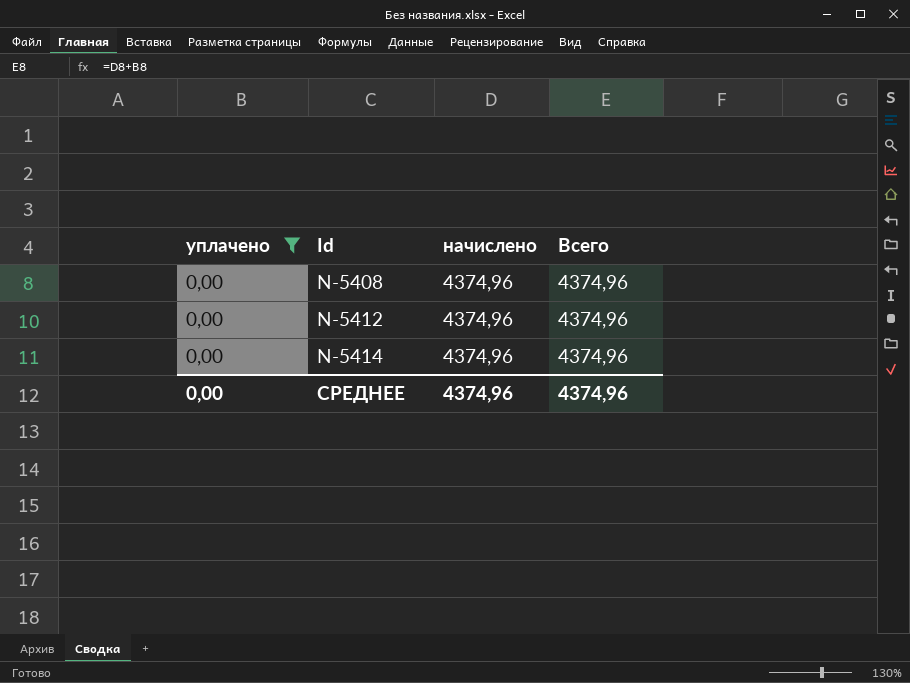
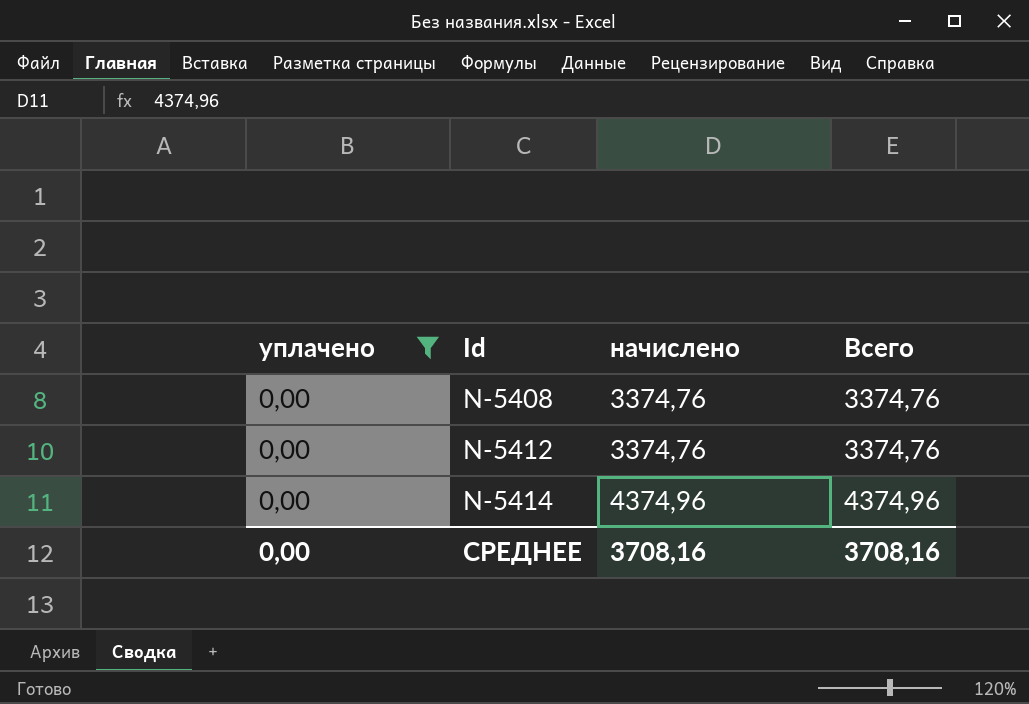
N-5408 | начислено: 4374,96 -> 3374,76
N-5408 | Всего: 4374,96 -> 3374,76
N-5412 | начислено: 4374,96 -> 3374,76
N-5412 | Всего: 4374,96 -> 3374,76
СРЕДНЕЕ | начислено: 4374,96 -> 3708,16
СРЕДНЕЕ | Всего: 4374,96 -> 3708,16

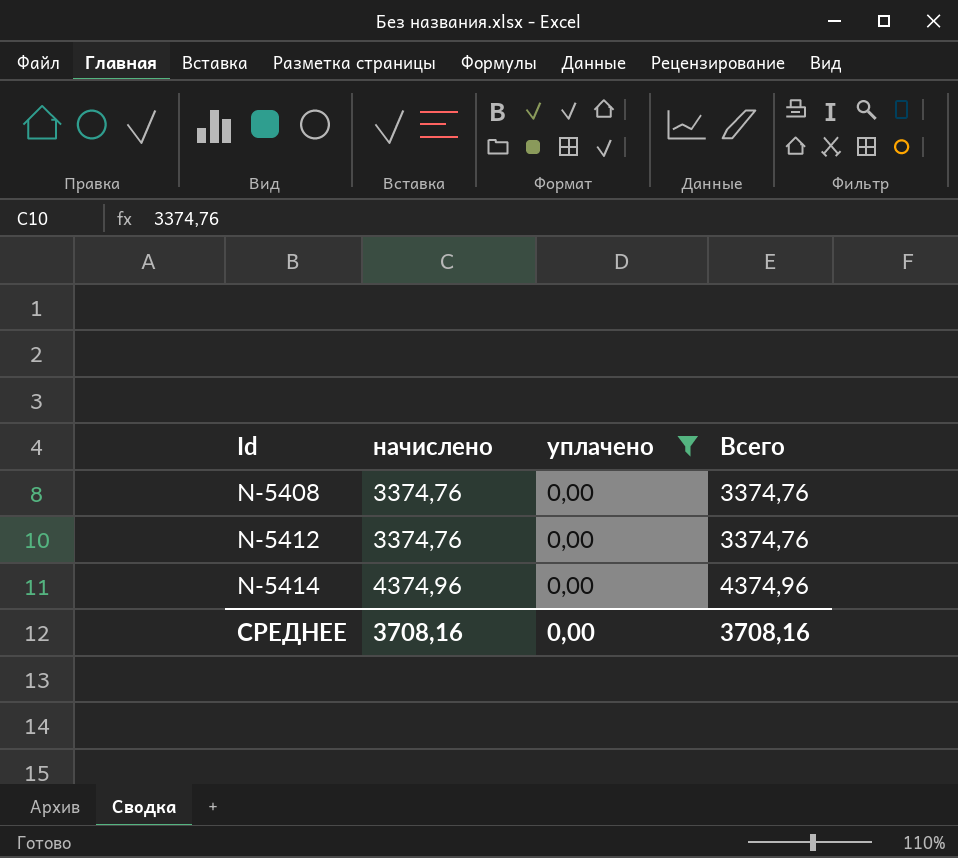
column уплачено | position: 1 -> 3

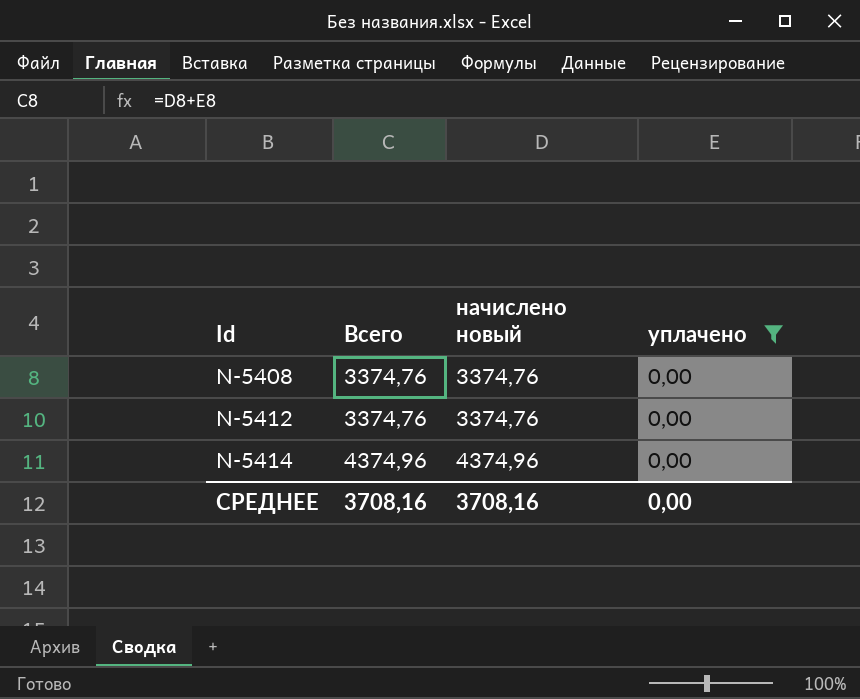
column Всего | position: 4 -> 2
column name: начислено -> начислено новый

